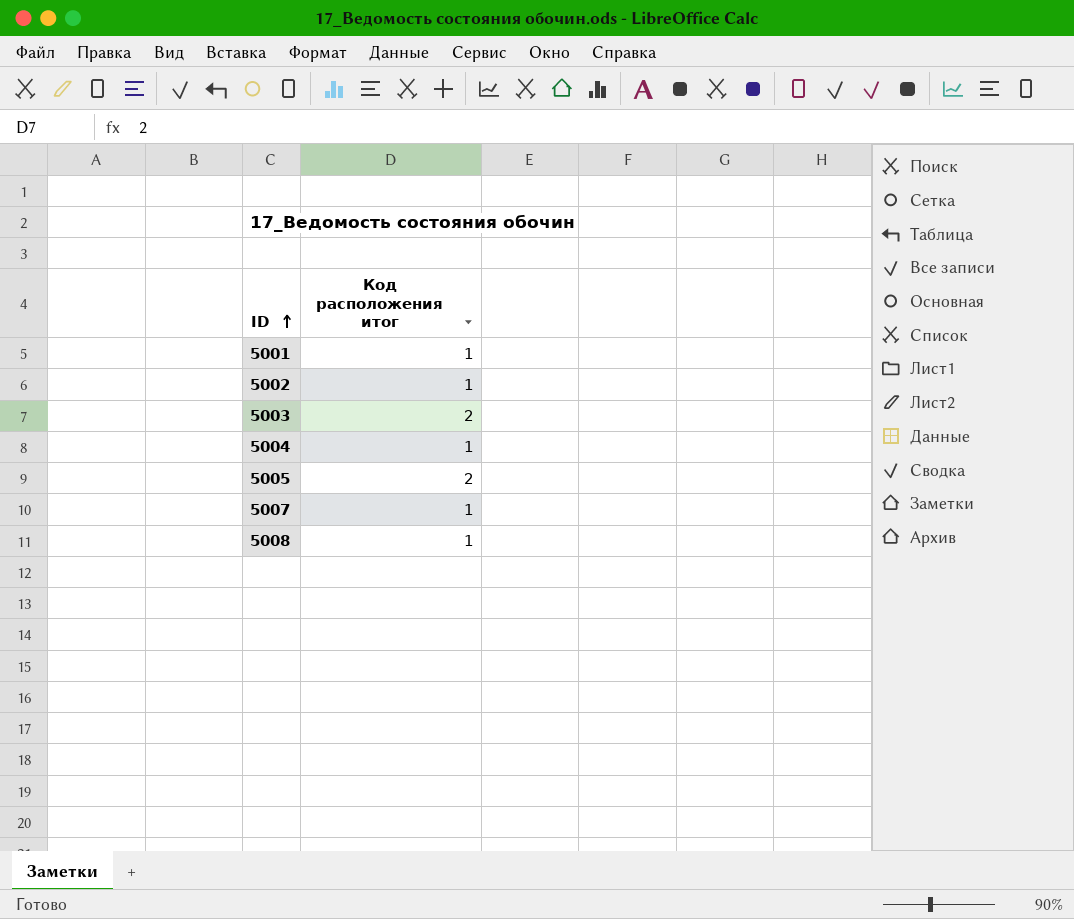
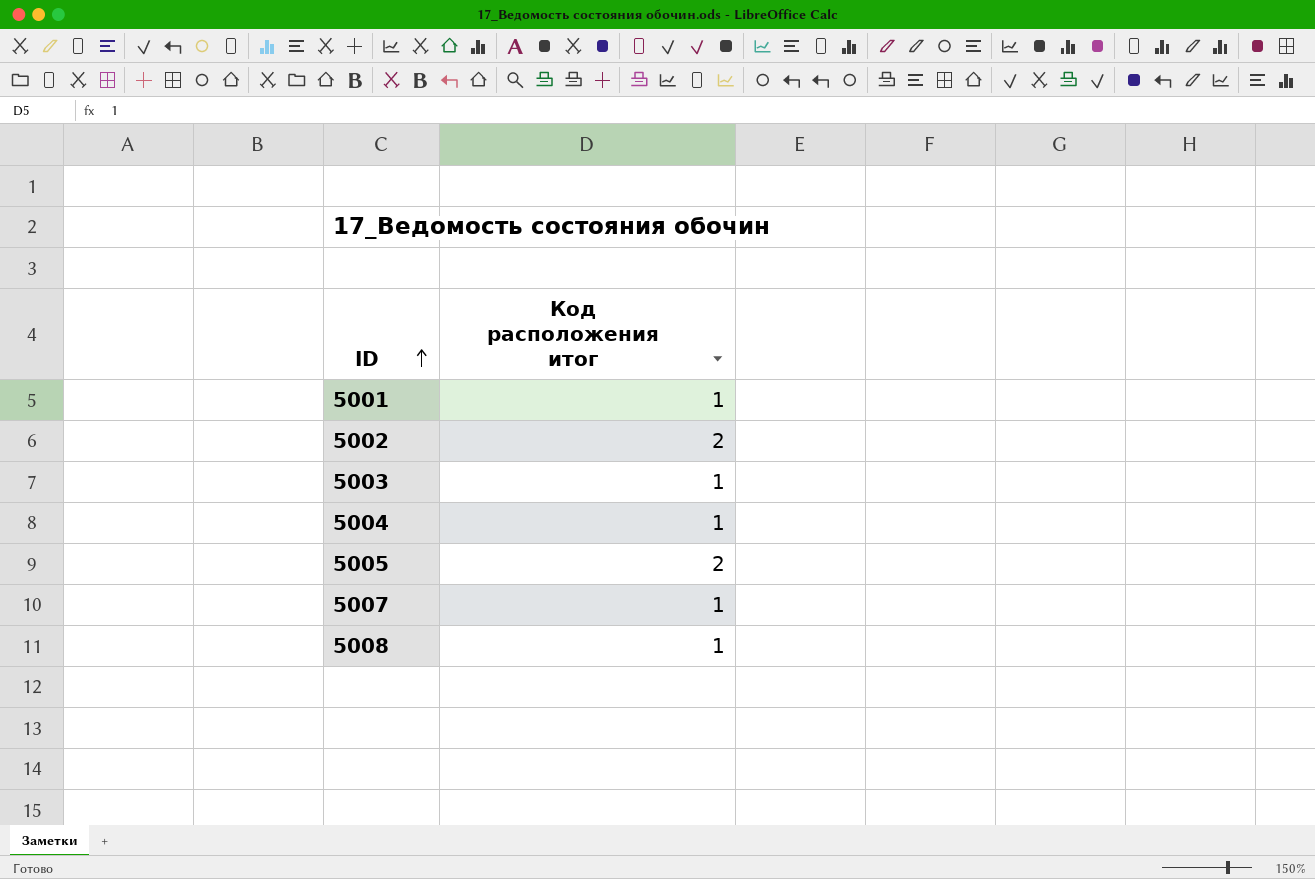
5002 | Код расположения итог: 1 -> 2
5003 | Код расположения итог: 2 -> 1

